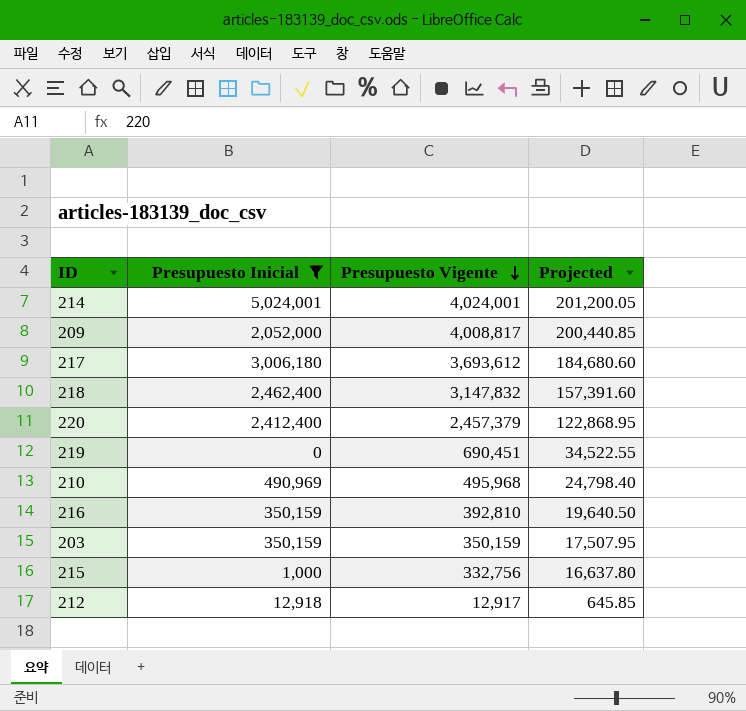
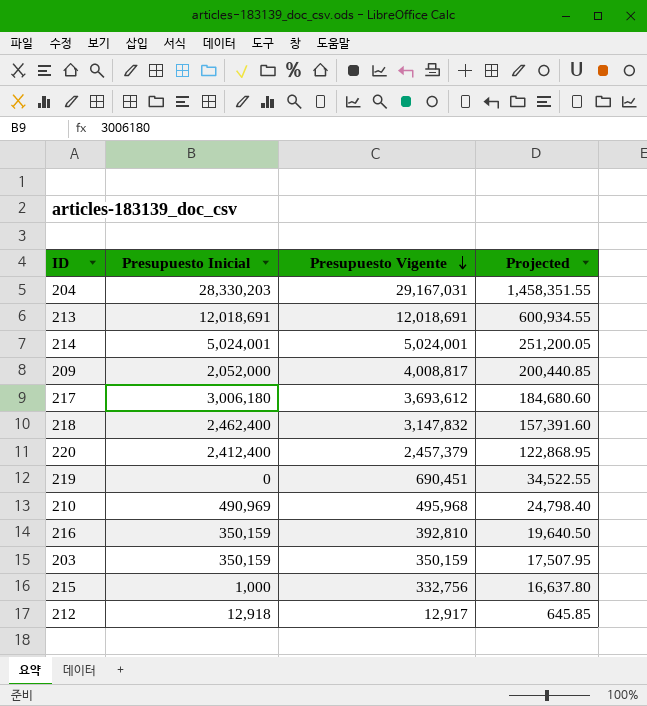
filter: Presupuesto Inicial <= 5,024,001 -> none
214 | Presupuesto Vigente: 4,024,001 -> 5,024,001
214 | Projected: 201,200.05 -> 251,200.05

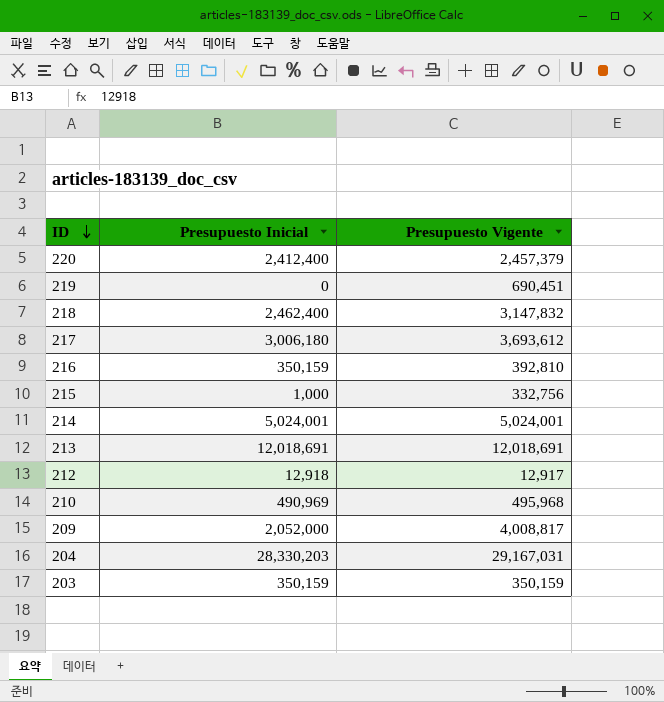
row order: Presupuesto Vigente descending -> ID descending
column Projected | formula: [Presupuesto Vigente] * 0.05 -> none

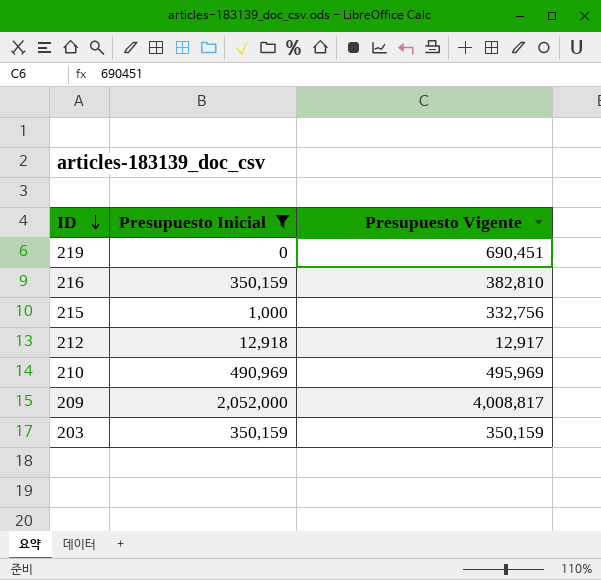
filter: none -> Presupuesto Inicial <= 2,052,000
216 | Presupuesto Vigente: 392,810 -> 382,810
210 | Presupuesto Vigente: 495,968 -> 495,969

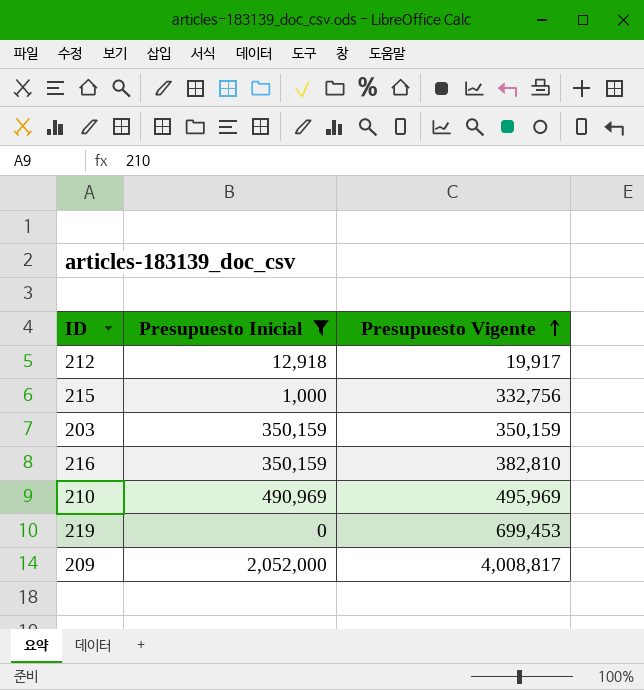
row order: ID descending -> Presupuesto Vigente ascending
212 | Presupuesto Vigente: 12,917 -> 19,917
219 | Presupuesto Vigente: 690,451 -> 699,453

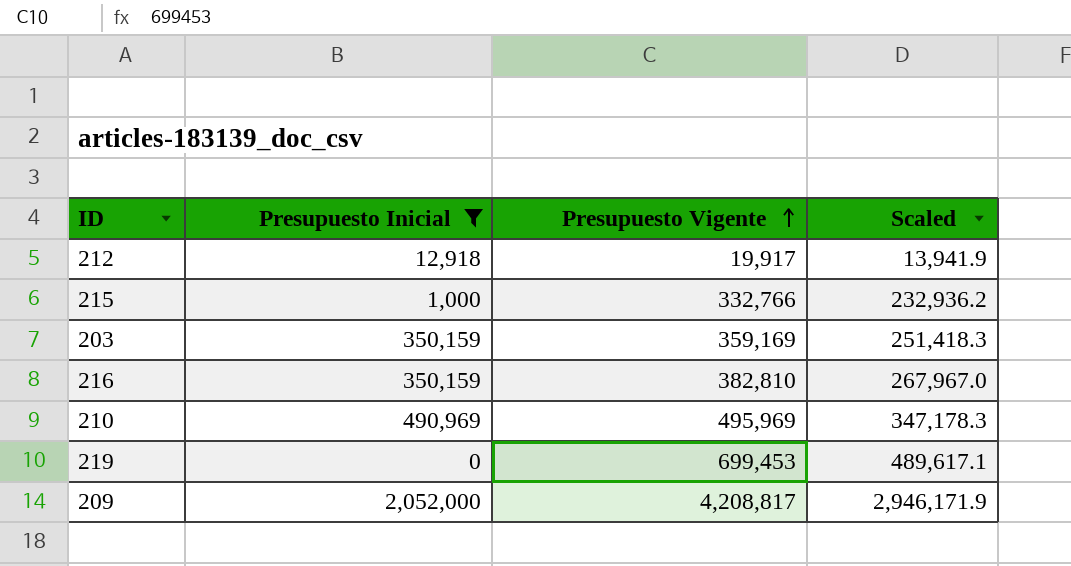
column Scaled | formula: none -> [Presupuesto Vigente] * 0.7
215 | Presupuesto Vigente: 332,756 -> 332,766
203 | Presupuesto Vigente: 350,159 -> 359,169
209 | Presupuesto Vigente: 4,008,817 -> 4,208,817

